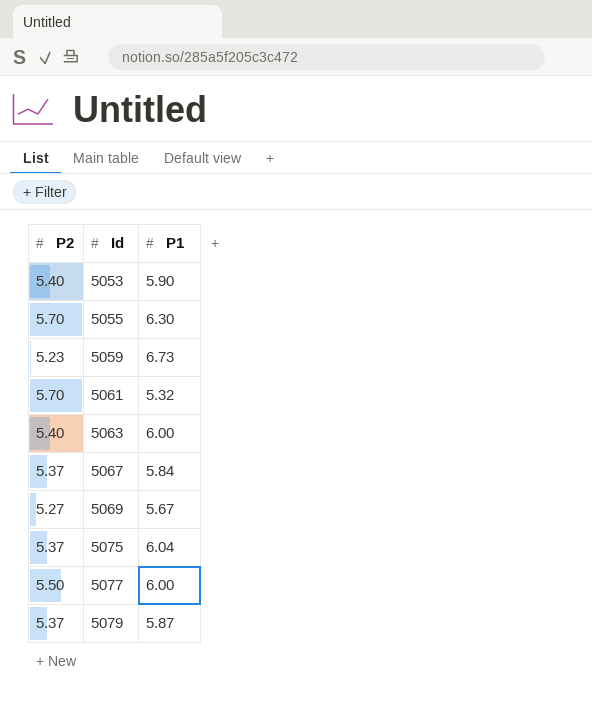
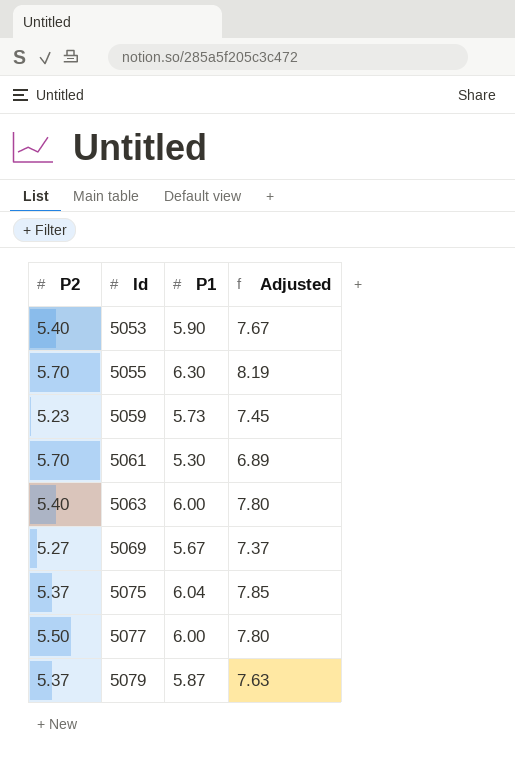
column Adjusted | formula: none -> [P1] * 1.3
row 5067: 5.37 | 5.84 -> none
5059 | P1: 6.73 -> 5.73
5061 | P1: 5.32 -> 5.30

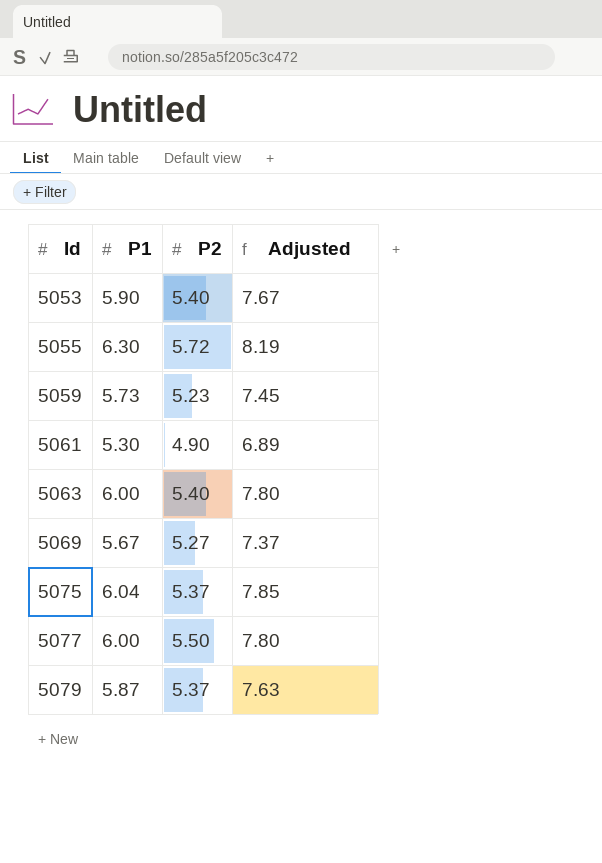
column P2 | position: 1 -> 3
5055 | P2: 5.70 -> 5.72
5061 | P2: 5.70 -> 4.90

